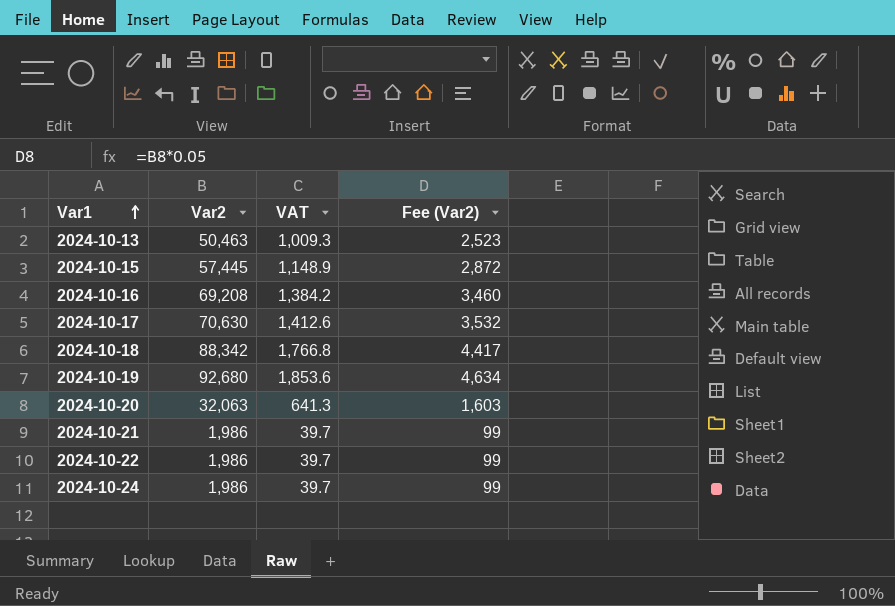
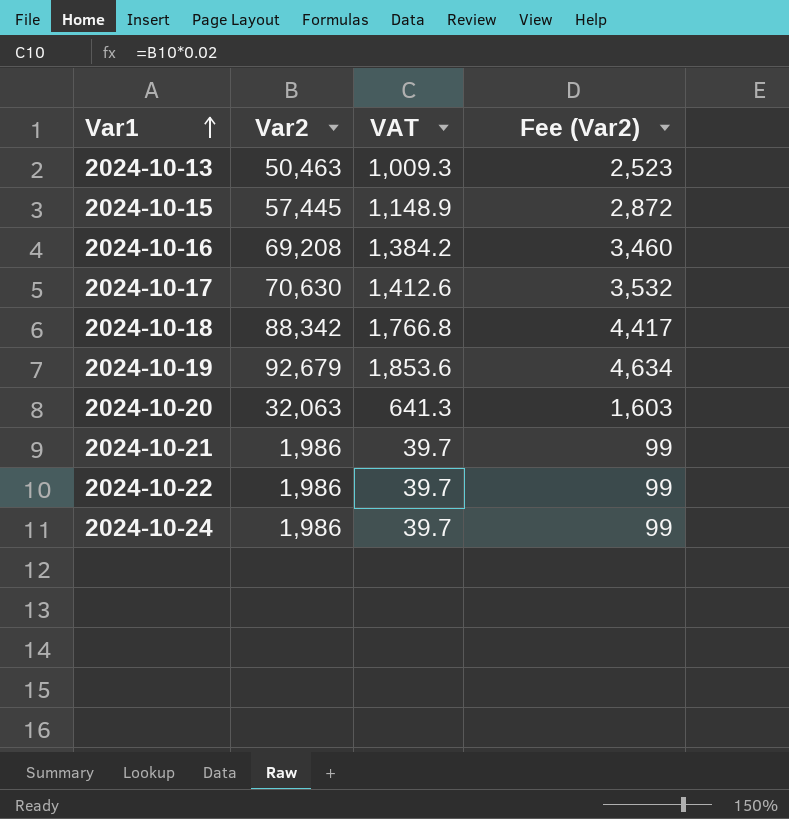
2024-10-19 | Var2: 92,680 -> 92,679

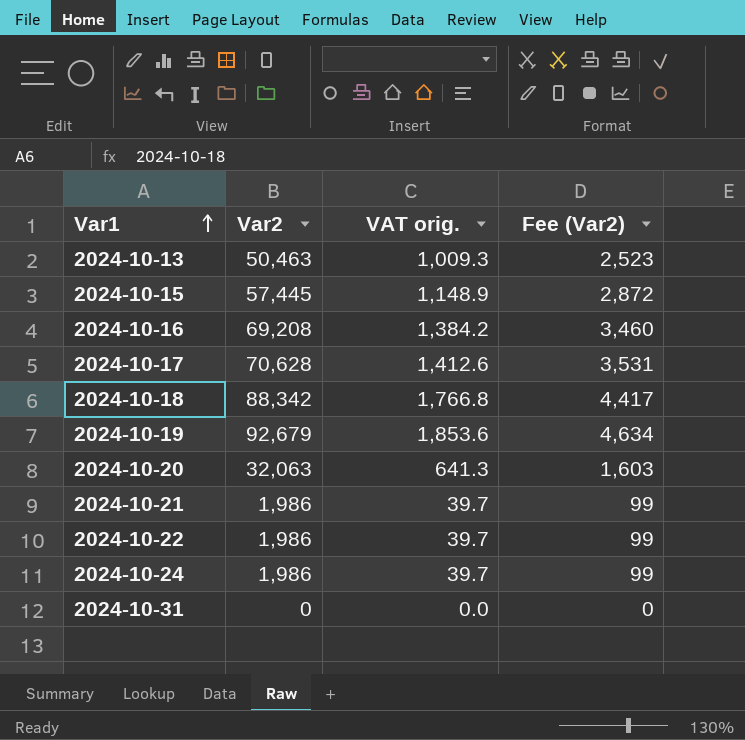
column name: VAT -> VAT orig.
2024-10-17 | Var2: 70,630 -> 70,628
2024-10-17 | Fee (Var2): 3,532 -> 3,531
row 2024-10-31: none -> 0 | 0.0 | 0

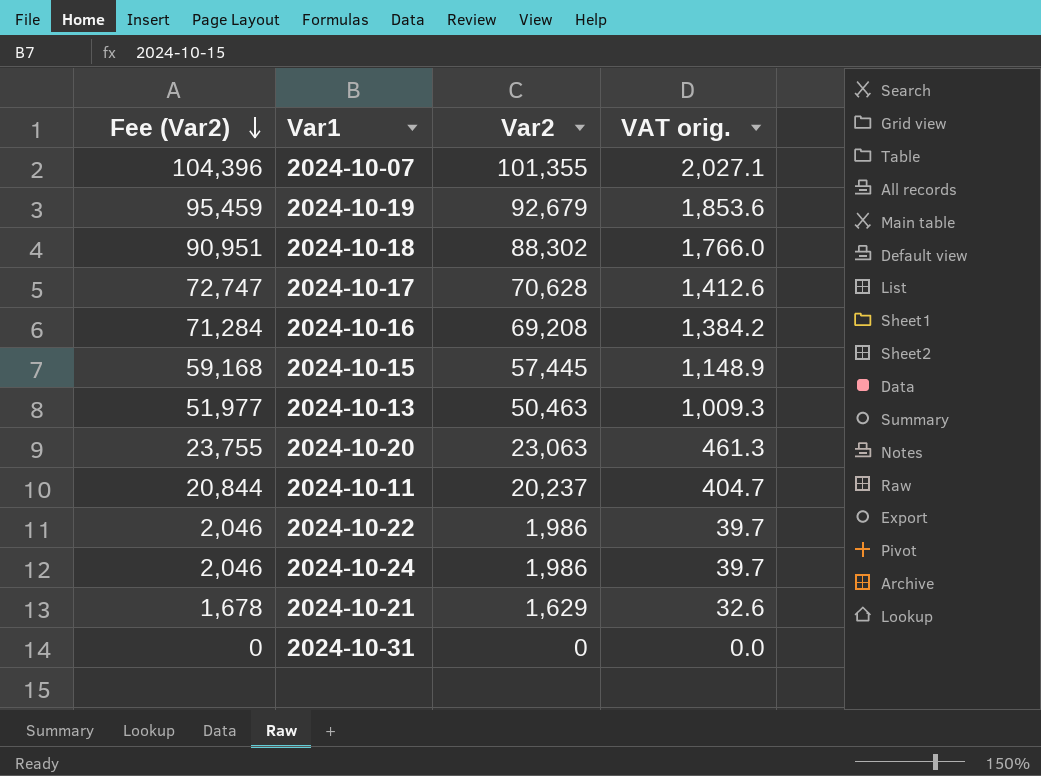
row order: Var1 ascending -> Fee (Var2) descending
column Fee (Var2) | formula: [Var2] * 0.05 -> [Var2] * 1.03
column Fee (Var2) | position: 4 -> 1
row 2024-10-07: none -> 104,396 | 101,355 | 2,027.1
2024-10-18 | Var2: 88,342 -> 88,302
2024-10-18 | VAT orig.: 1,766.8 -> 1,766.0
2024-10-20 | Var2: 32,063 -> 23,063
2024-10-20 | VAT orig.: 641.3 -> 461.3
row 2024-10-11: none -> 20,844 | 20,237 | 404.7
2024-10-21 | Var2: 1,986 -> 1,629
2024-10-21 | VAT orig.: 39.7 -> 32.6

